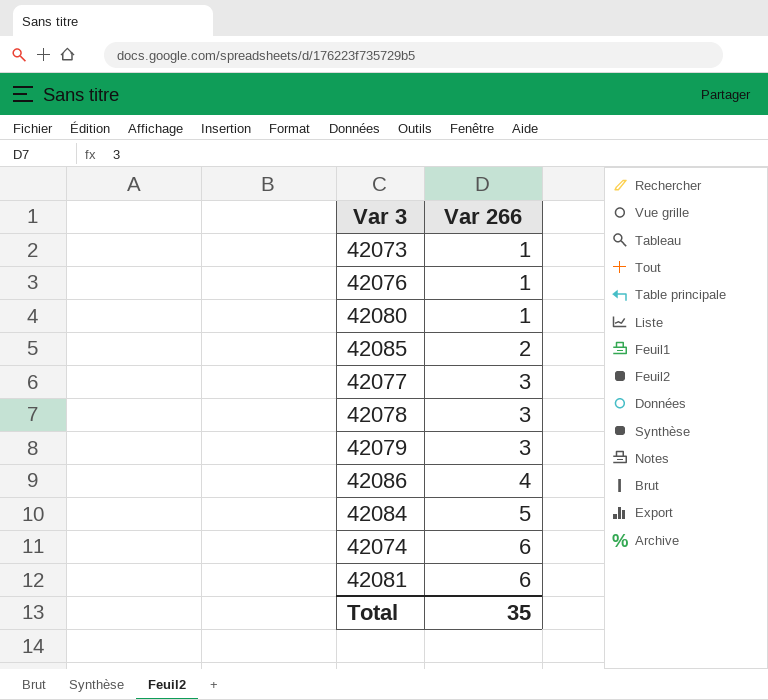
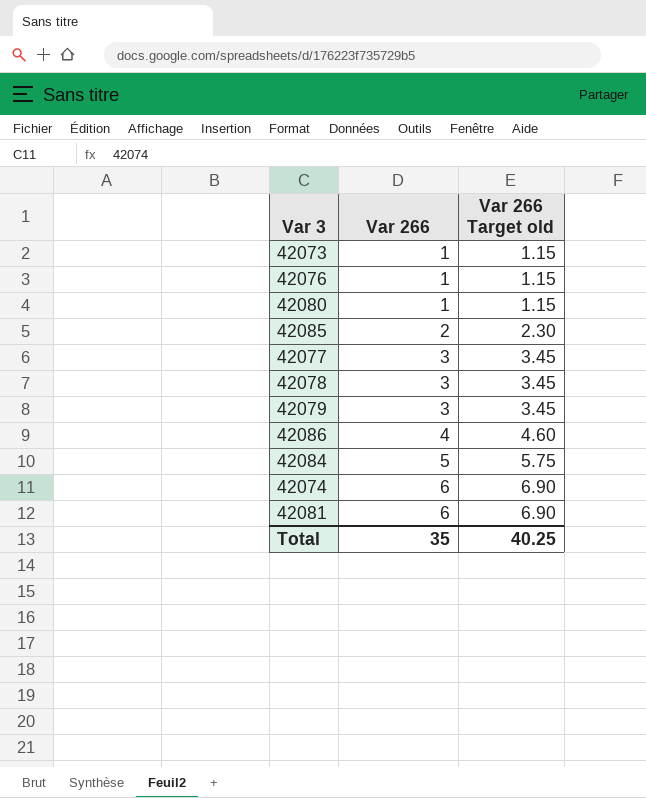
column Var 266 Target old | formula: none -> [Var 266] * 1.15

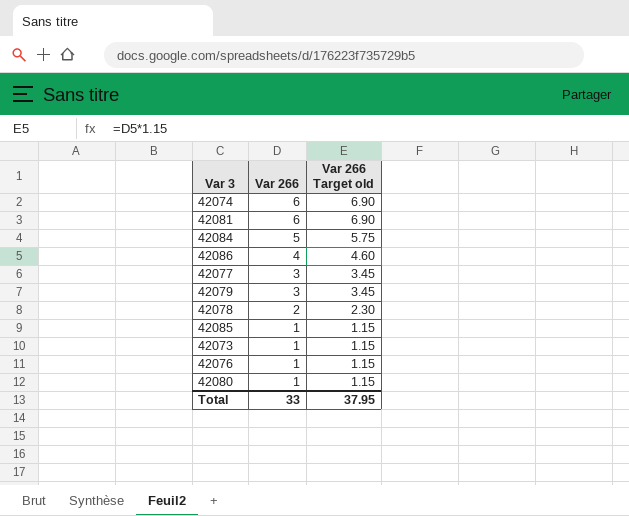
row order: Var 266 ascending -> Var 266 descending
42078 | Var 266: 3 -> 2
42078 | Var 266 Target old: 3.45 -> 2.30
42085 | Var 266: 2 -> 1
42085 | Var 266 Target old: 2.30 -> 1.15
Total | Var 266: 35 -> 33
Total | Var 266 Target old: 40.25 -> 37.95

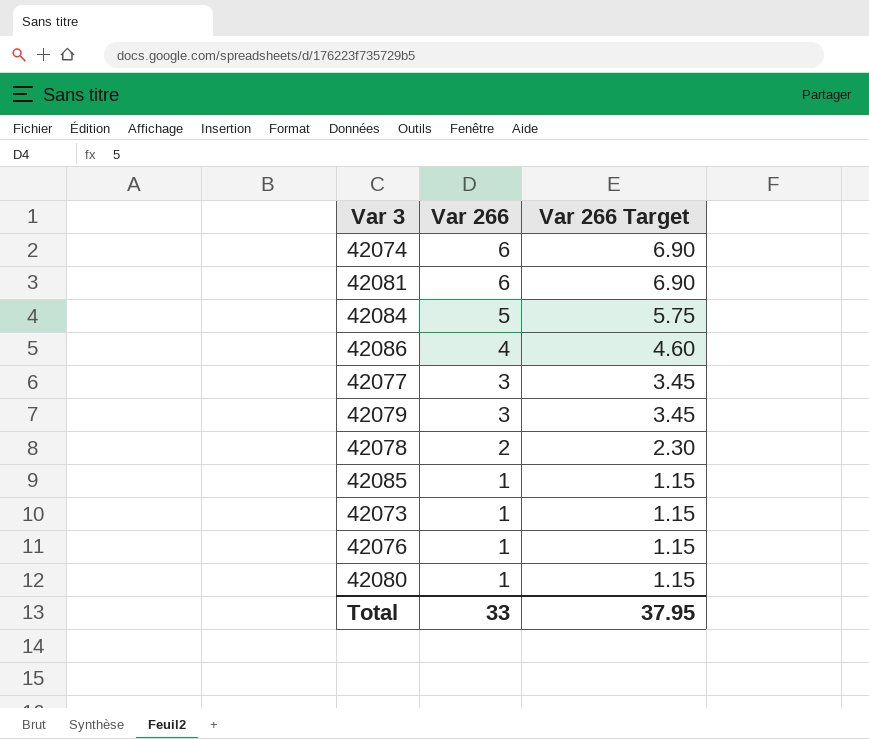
column name: Var 266 Target old -> Var 266 Target

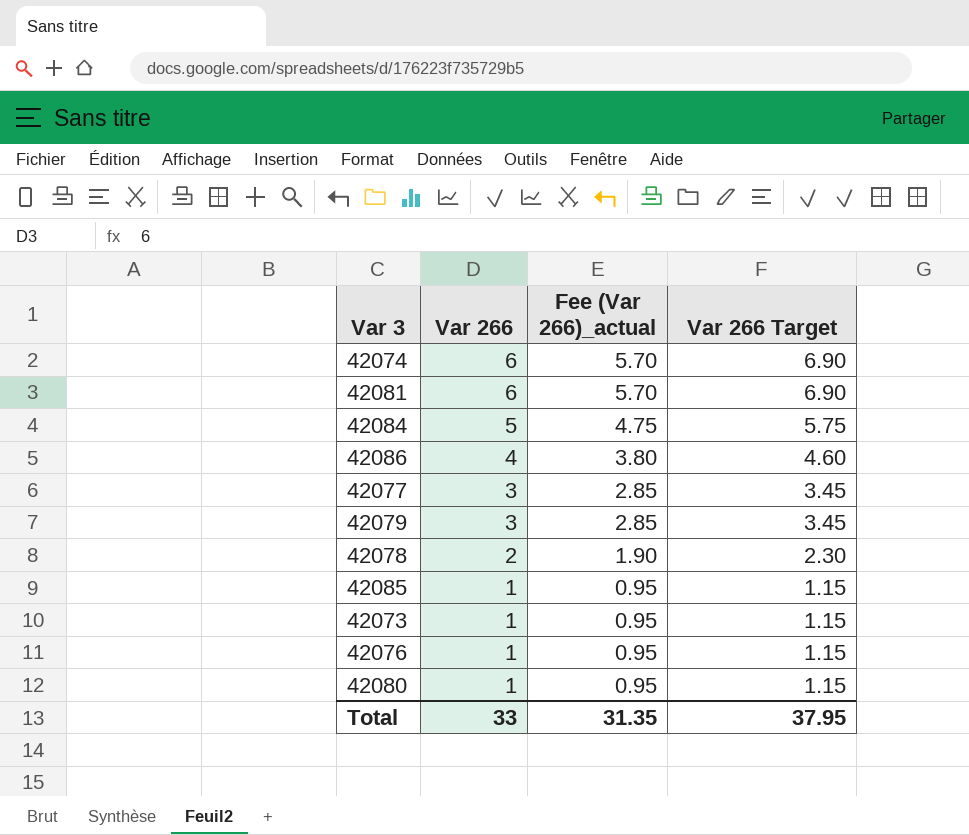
column Fee (Var 266)_actual | formula: none -> [Var 266] * 0.95

